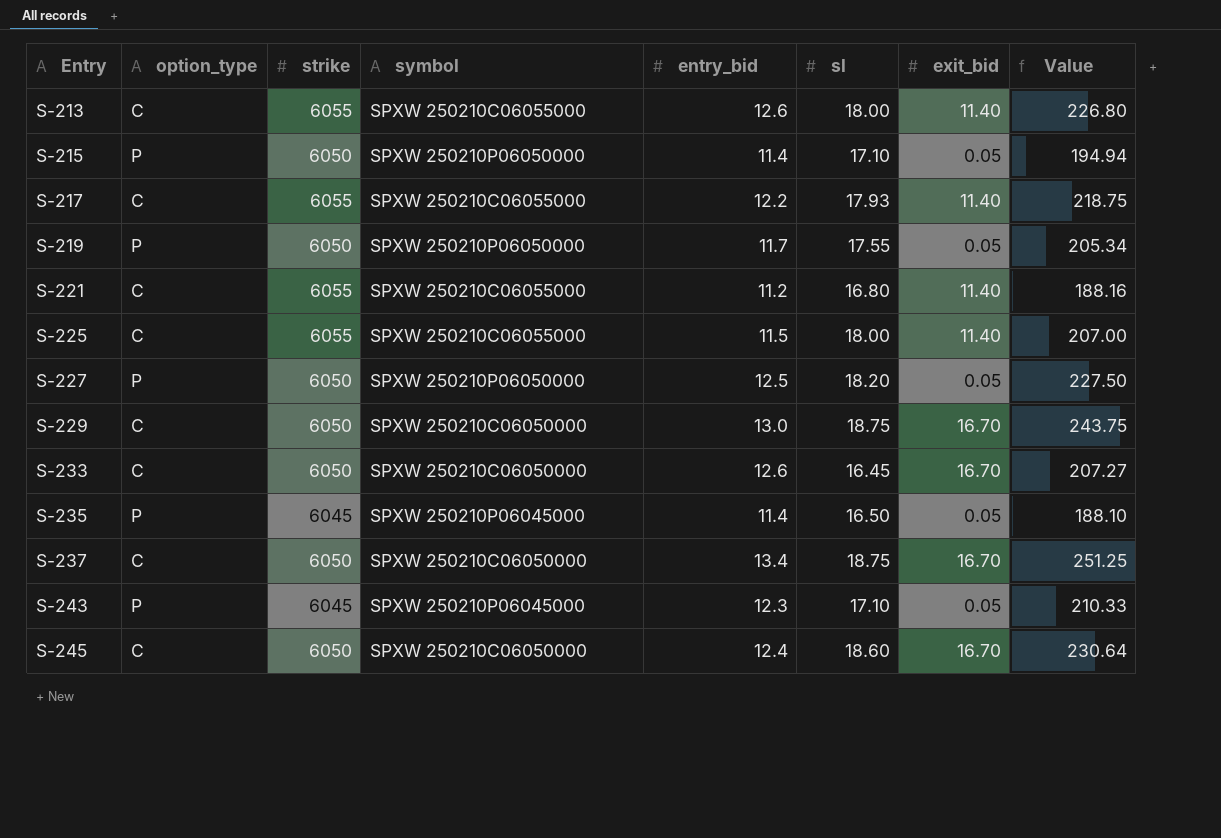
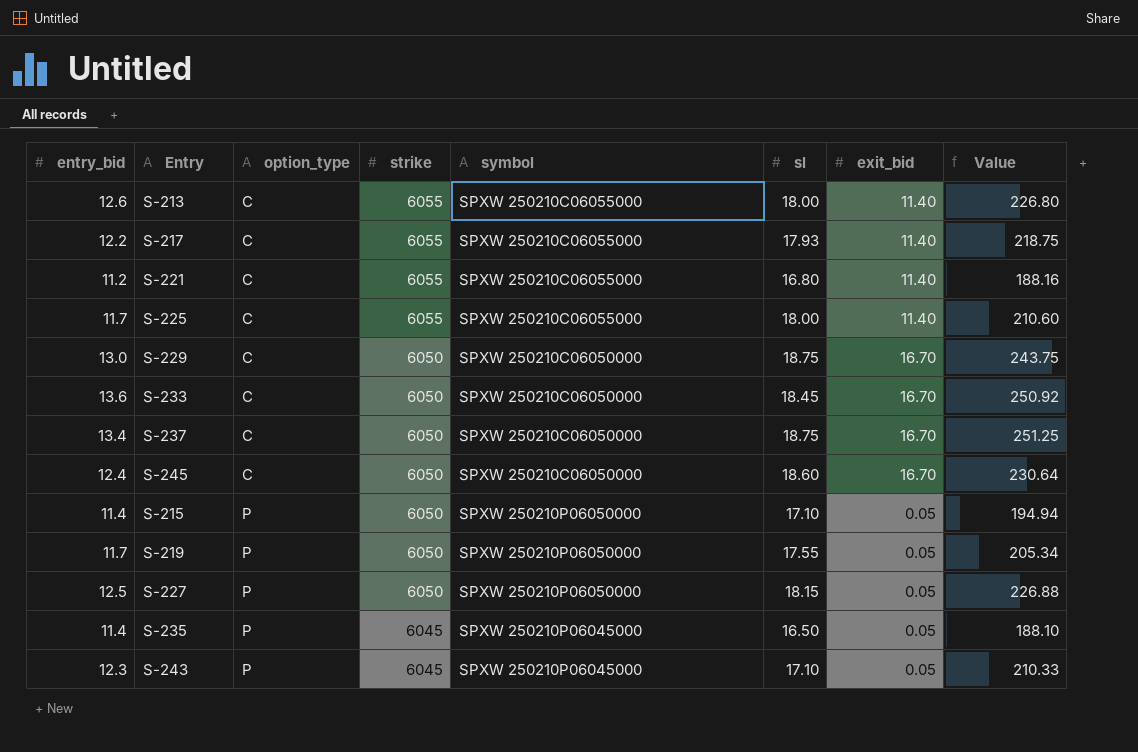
row order: Entry ascending -> option_type ascending
column entry_bid | position: 5 -> 1
S-225 | entry_bid: 11.5 -> 11.7
S-225 | Value: 207.00 -> 210.60
S-233 | entry_bid: 12.6 -> 13.6
S-233 | sl: 16.45 -> 18.45
S-233 | Value: 207.27 -> 250.92
S-227 | sl: 18.20 -> 18.15
S-227 | Value: 227.50 -> 226.88

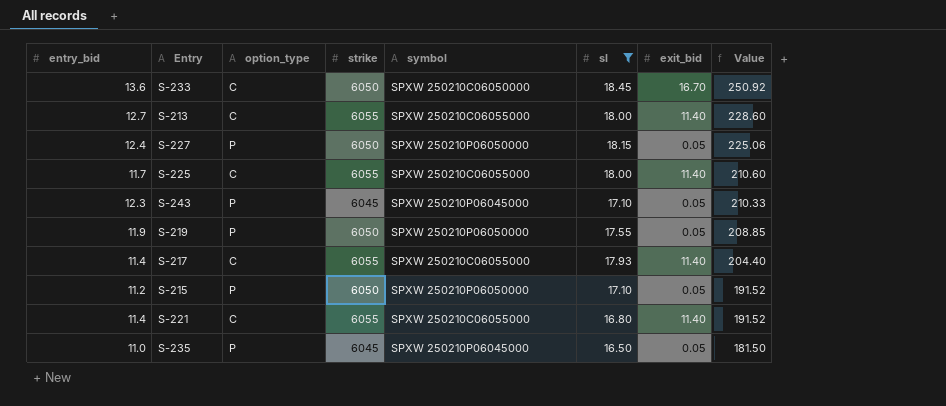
filter: none -> sl <= 18.45
row order: option_type ascending -> Value descending
S-213 | entry_bid: 12.6 -> 12.7
S-213 | Value: 226.80 -> 228.60
S-227 | entry_bid: 12.5 -> 12.4
S-227 | Value: 226.88 -> 225.06
S-219 | entry_bid: 11.7 -> 11.9
S-219 | Value: 205.34 -> 208.85
S-217 | entry_bid: 12.2 -> 11.4
S-217 | Value: 218.75 -> 204.40
S-215 | entry_bid: 11.4 -> 11.2
S-215 | Value: 194.94 -> 191.52
S-221 | entry_bid: 11.2 -> 11.4
S-221 | Value: 188.16 -> 191.52
S-235 | entry_bid: 11.4 -> 11.0
S-235 | Value: 188.10 -> 181.50

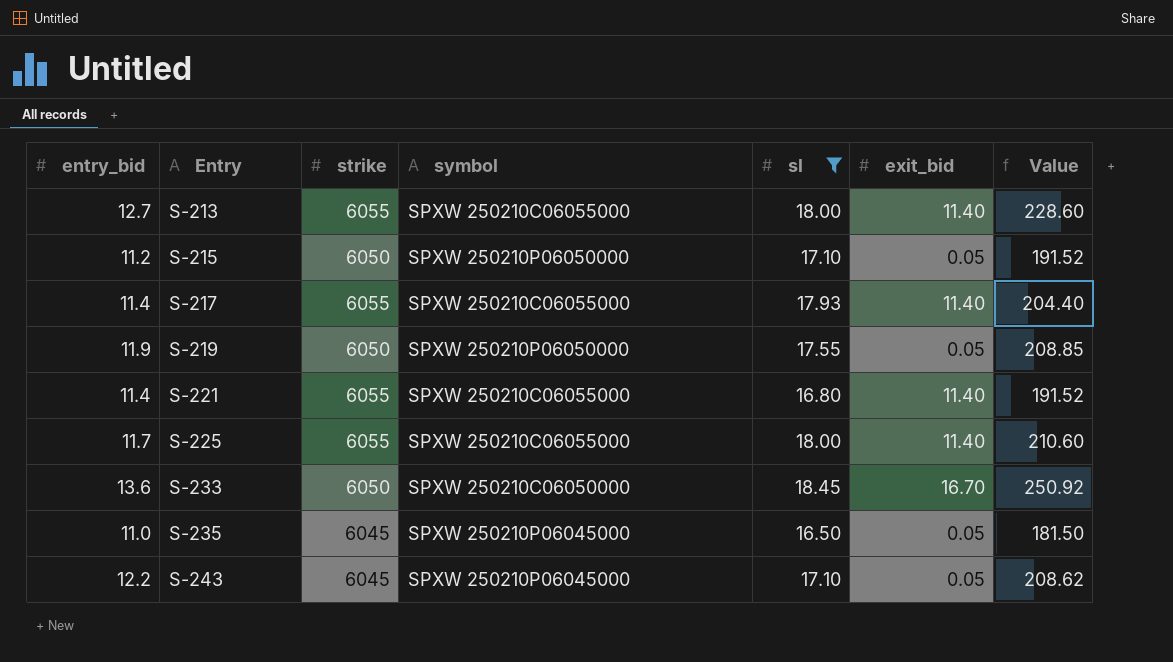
row order: Value descending -> Entry ascending
column option_type | position: 3 -> none
row S-227: 12.4 | P | 6050 | SPXW 250210P06050000 | 18.15 | 0.05 | 225.06 -> none
S-243 | entry_bid: 12.3 -> 12.2
S-243 | Value: 210.33 -> 208.62

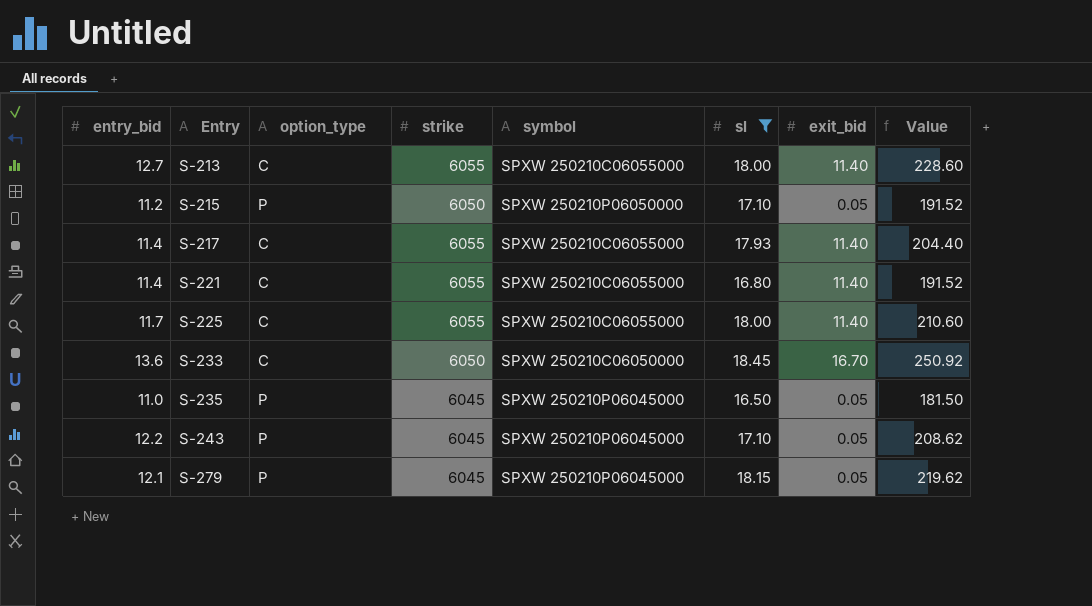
column option_type | position: none -> 3
row S-219: 11.9 | 6050 | SPXW 250210P06050000 | 17.55 | 0.05 | 208.85 -> none
row S-279: none -> 12.1 | P | 6045 | SPXW 250210P06045000 | 18.15 | 0.05 | 219.62

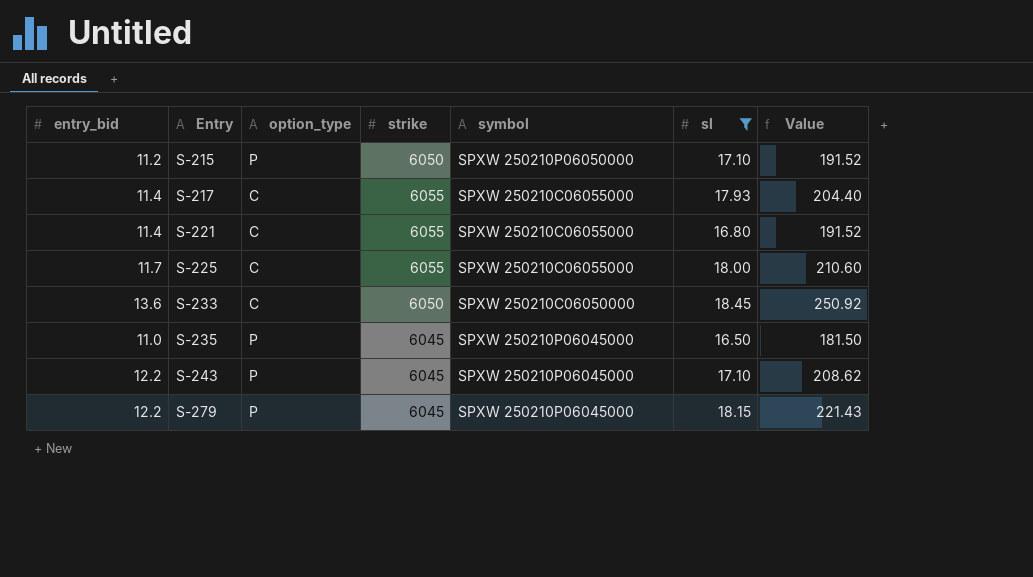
column exit_bid | position: 7 -> none
row S-213: 12.7 | C | 6055 | SPXW 250210C06055000 | 18.00 | 11.40 | 228.60 -> none
S-279 | entry_bid: 12.1 -> 12.2
S-279 | Value: 219.62 -> 221.43

